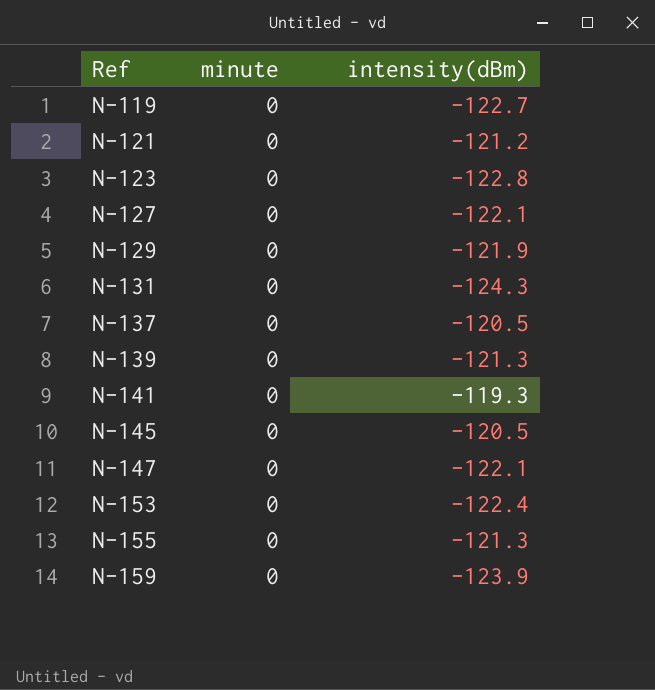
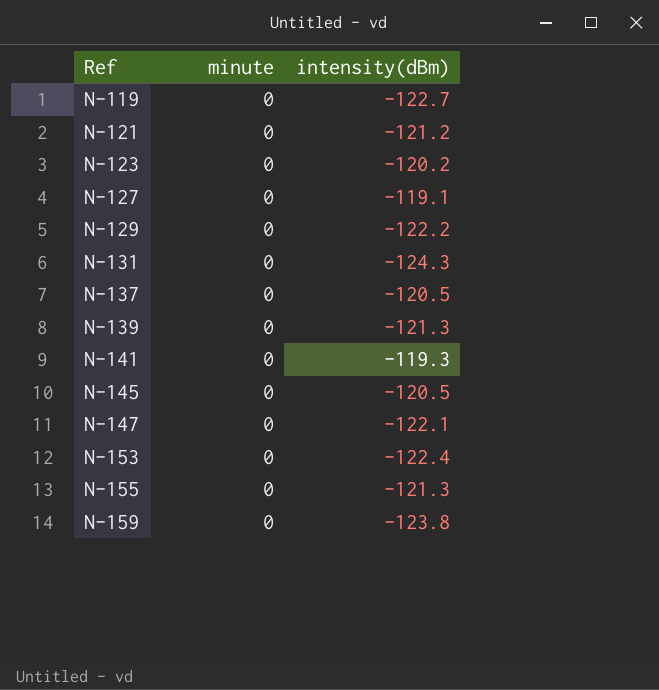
N-123 | intensity(dBm): -122.8 -> -120.2
N-127 | intensity(dBm): -122.1 -> -119.1
N-129 | intensity(dBm): -121.9 -> -122.2
N-159 | intensity(dBm): -123.9 -> -123.8

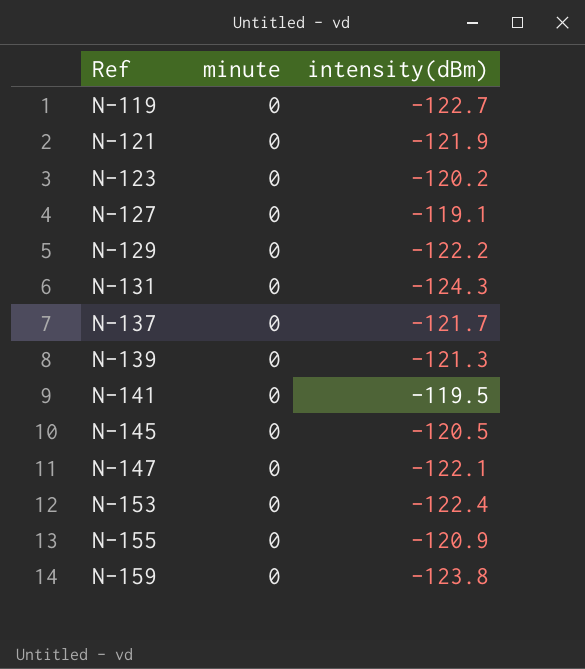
N-121 | intensity(dBm): -121.2 -> -121.9
N-137 | intensity(dBm): -120.5 -> -121.7
N-141 | intensity(dBm): -119.3 -> -119.5
N-155 | intensity(dBm): -121.3 -> -120.9

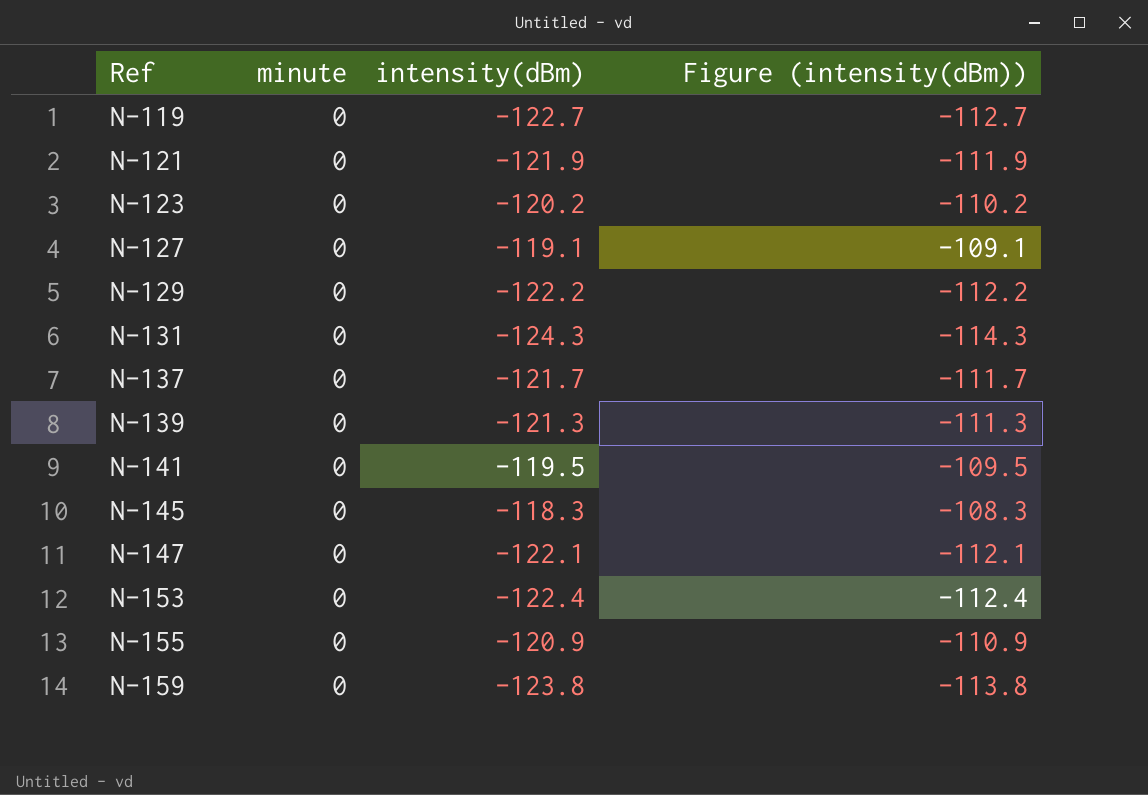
column Figure (intensity(dBm)) | formula: none -> [intensity(dBm)] + 10
N-145 | intensity(dBm): -120.5 -> -118.3

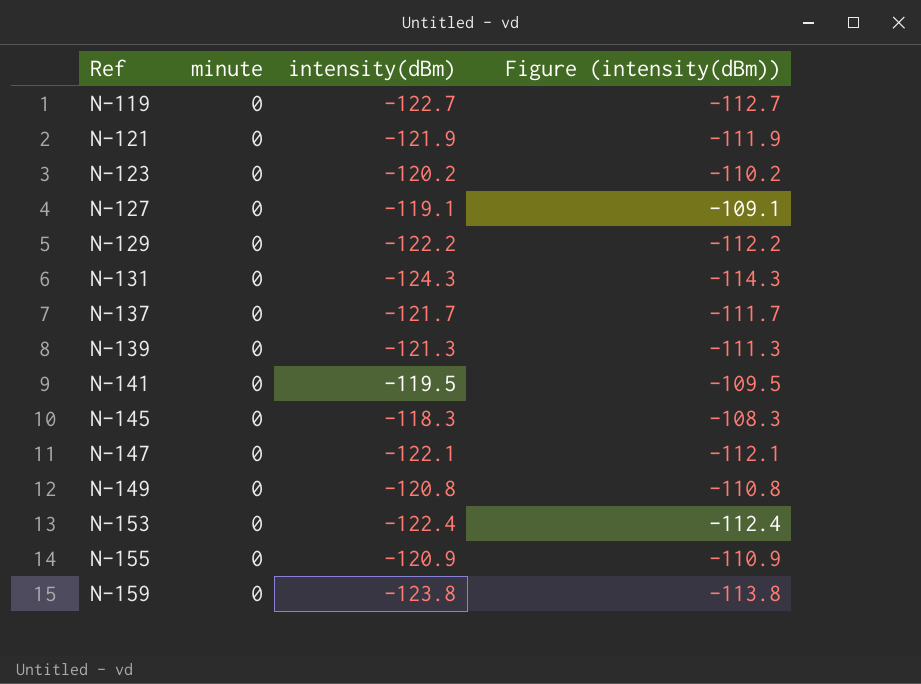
row N-149: none -> 0 | -120.8 | -110.8

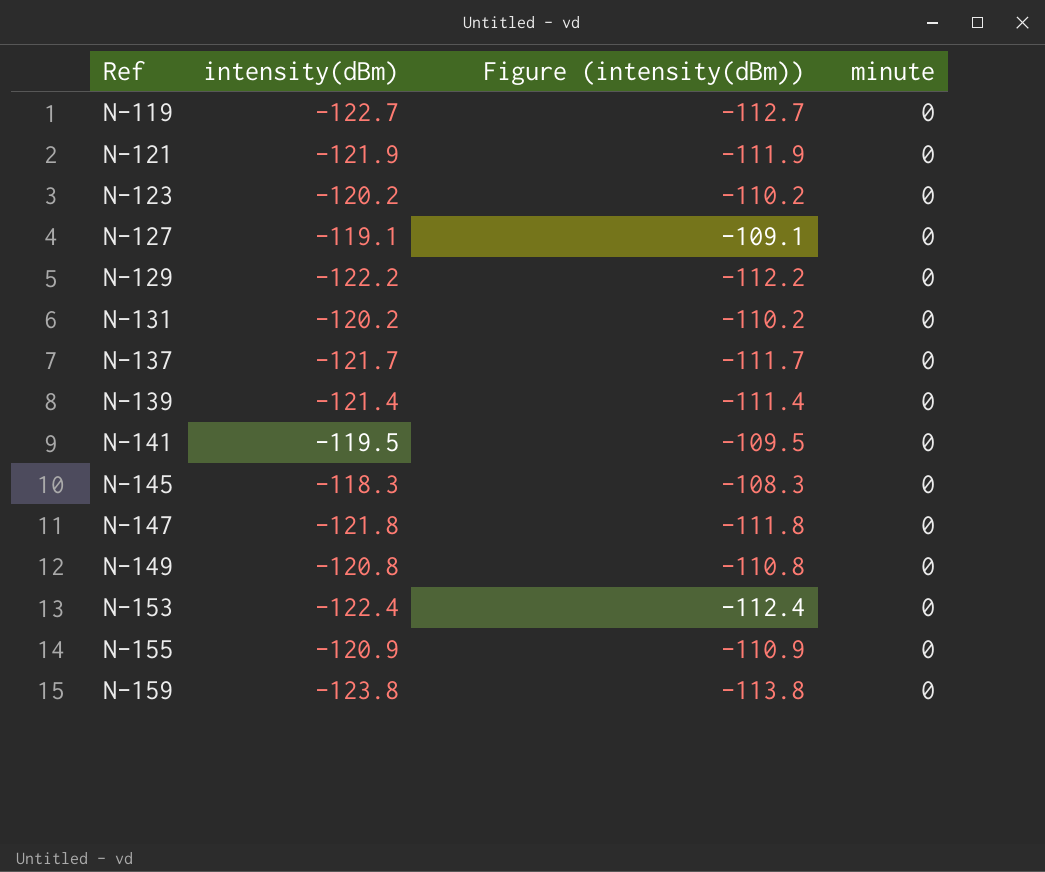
column minute | position: 2 -> 4
N-131 | intensity(dBm): -124.3 -> -120.2
N-131 | Figure (intensity(dBm)): -114.3 -> -110.2
N-139 | intensity(dBm): -121.3 -> -121.4
N-139 | Figure (intensity(dBm)): -111.3 -> -111.4
N-147 | intensity(dBm): -122.1 -> -121.8
N-147 | Figure (intensity(dBm)): -112.1 -> -111.8

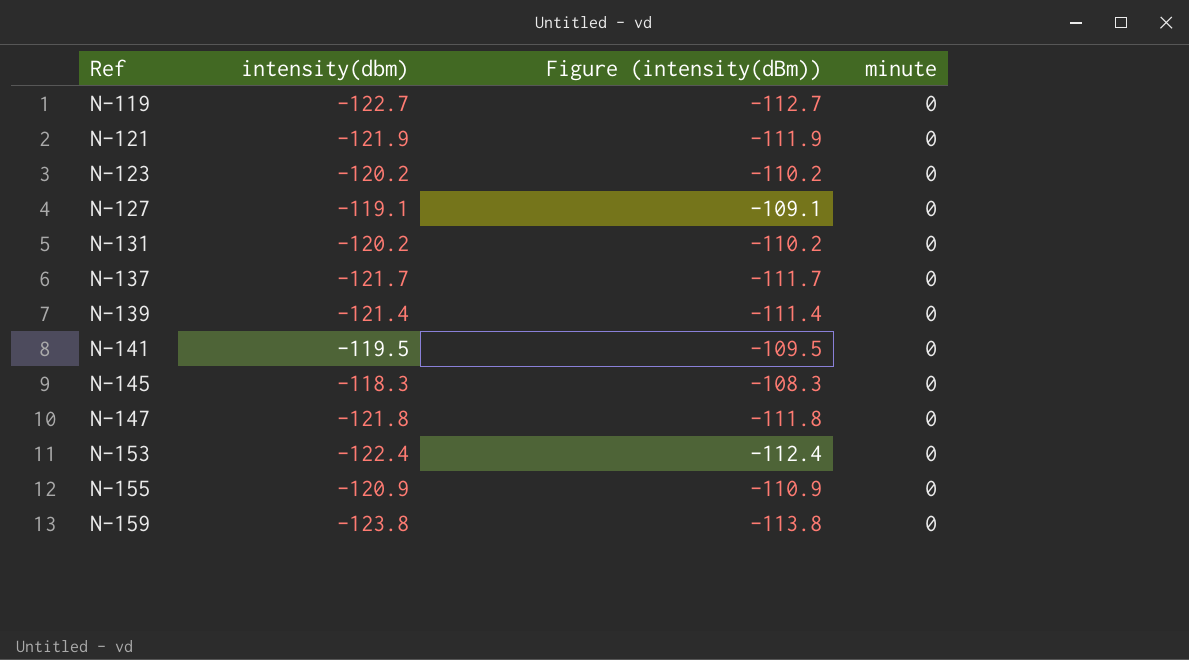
column name: intensity(dBm) -> intensity(dbm)
row N-129: -122.2 | -112.2 | 0 -> none
row N-149: -120.8 | -110.8 | 0 -> none

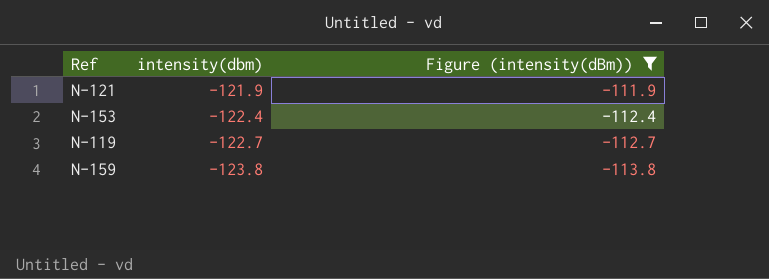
filter: none -> Figure (intensity(dBm)) <= -111.9
row order: Ref ascending -> intensity(dbm) descending
column minute | position: 4 -> none

